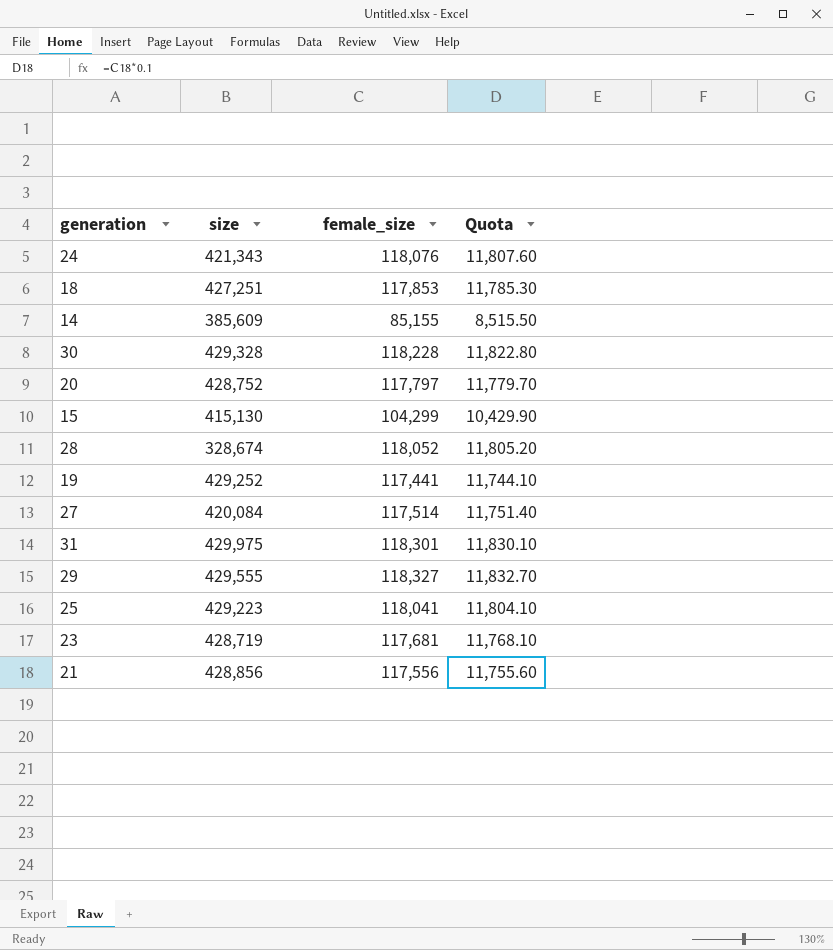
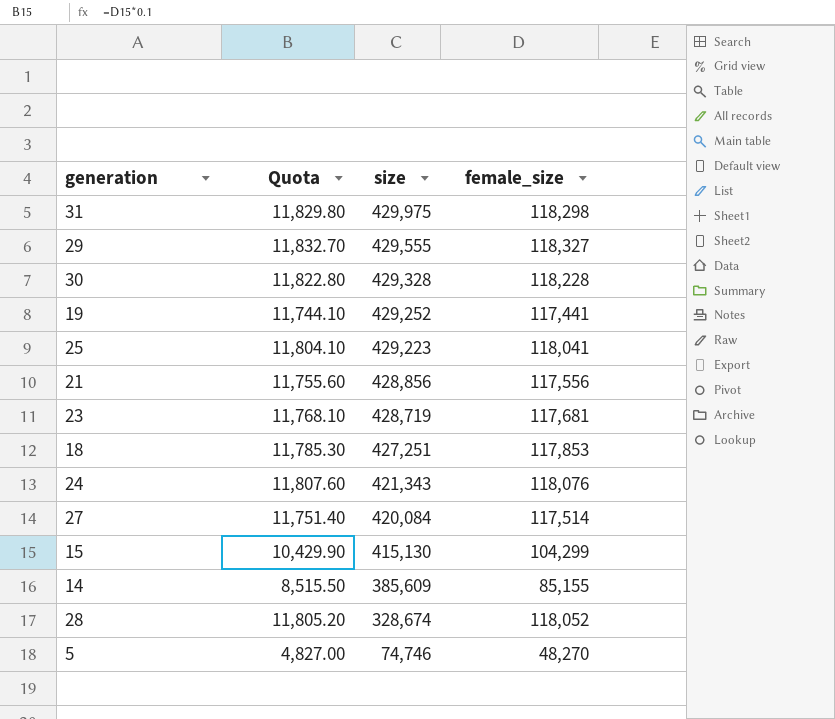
row order: none -> size descending
column Quota | position: 4 -> 2
row 20: 428,752 | 117,797 | 11,779.70 -> none
31 | Quota: 11,830.10 -> 11,829.80
31 | female_size: 118,301 -> 118,298
row 5: none -> 4,827.00 | 74,746 | 48,270

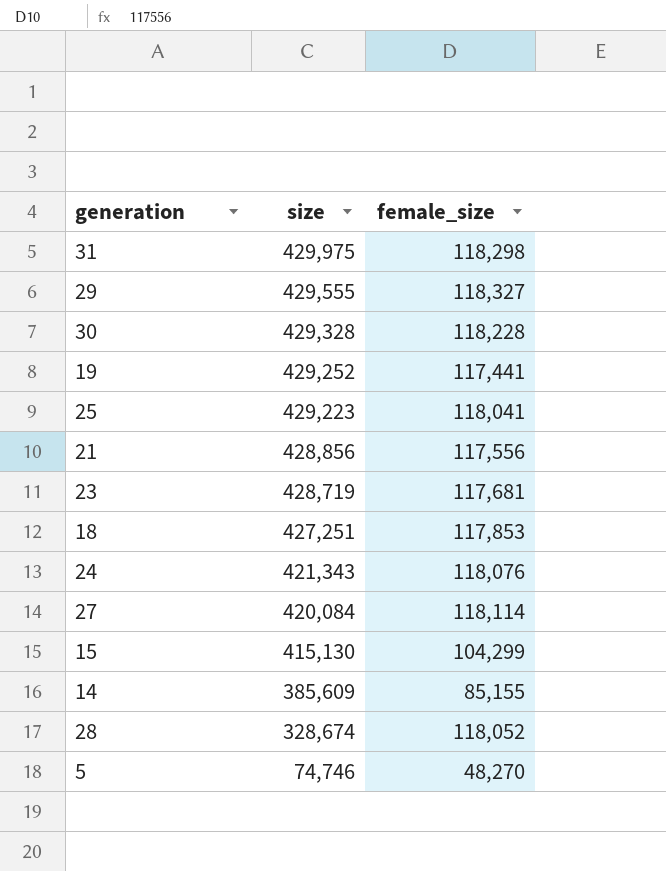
column Quota | formula: [female_size] * 0.1 -> none
27 | female_size: 117,514 -> 118,114

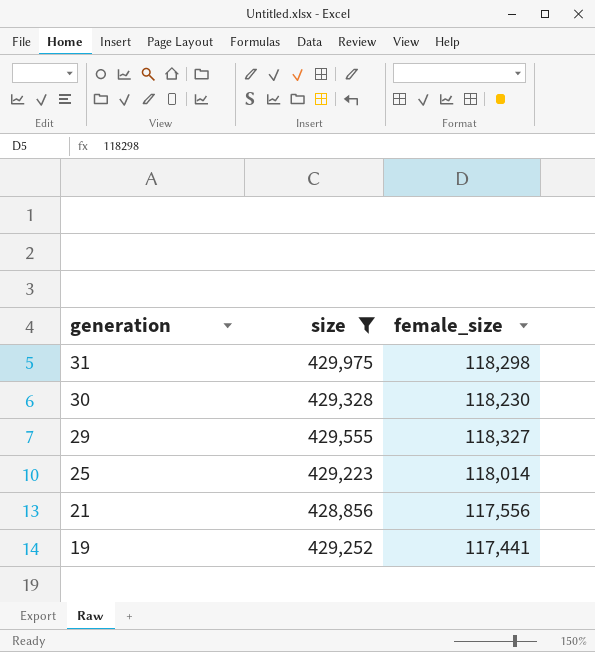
filter: none -> size >= 428,856
row order: size descending -> generation descending
30 | female_size: 118,228 -> 118,230
25 | female_size: 118,041 -> 118,014

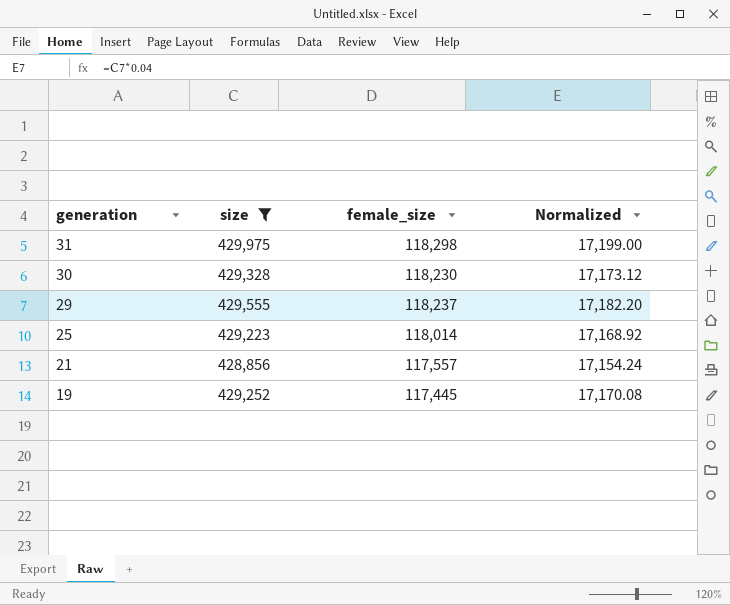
column Normalized | formula: none -> [size] * 0.04
29 | female_size: 118,327 -> 118,237
21 | female_size: 117,556 -> 117,557
19 | female_size: 117,441 -> 117,445

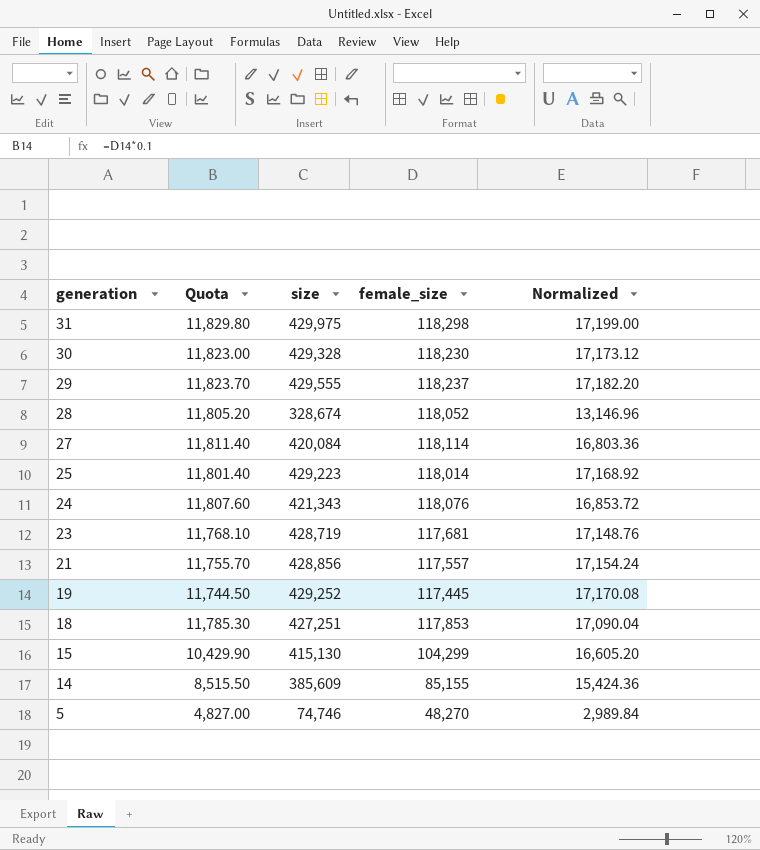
filter: size >= 428,856 -> none
column Quota | formula: none -> [female_size] * 0.1

